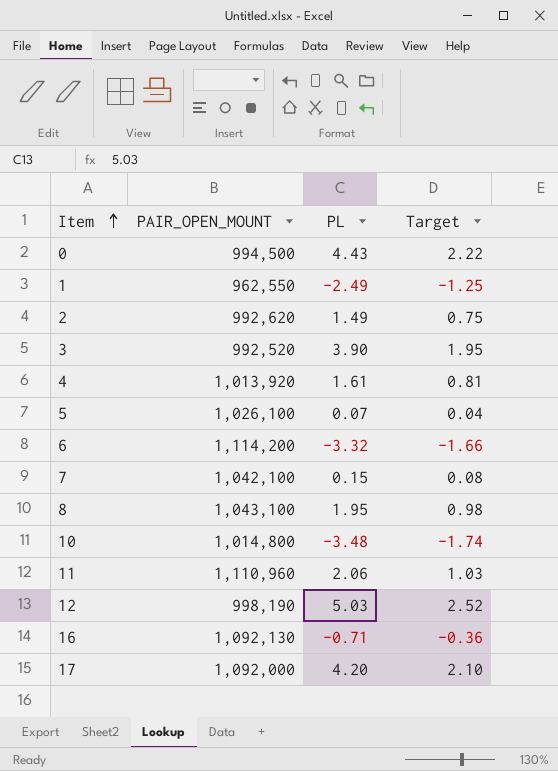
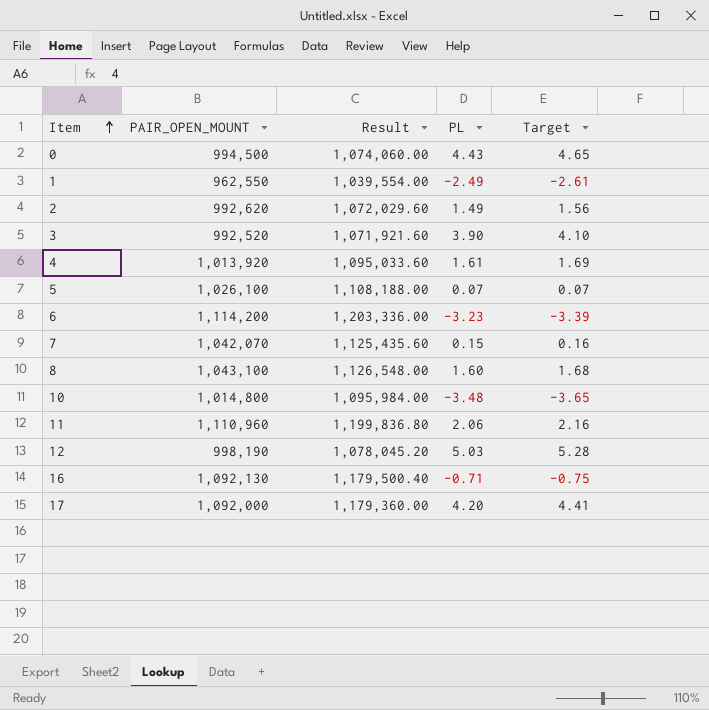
column Result | formula: none -> [PAIR_OPEN_MOUNT] * 1.08
column Target | formula: [PL] * 0.5 -> [PL] * 1.05
6 | PL: -3.32 -> -3.23
7 | PAIR_OPEN_MOUNT: 1,042,100 -> 1,042,070
8 | PL: 1.95 -> 1.60

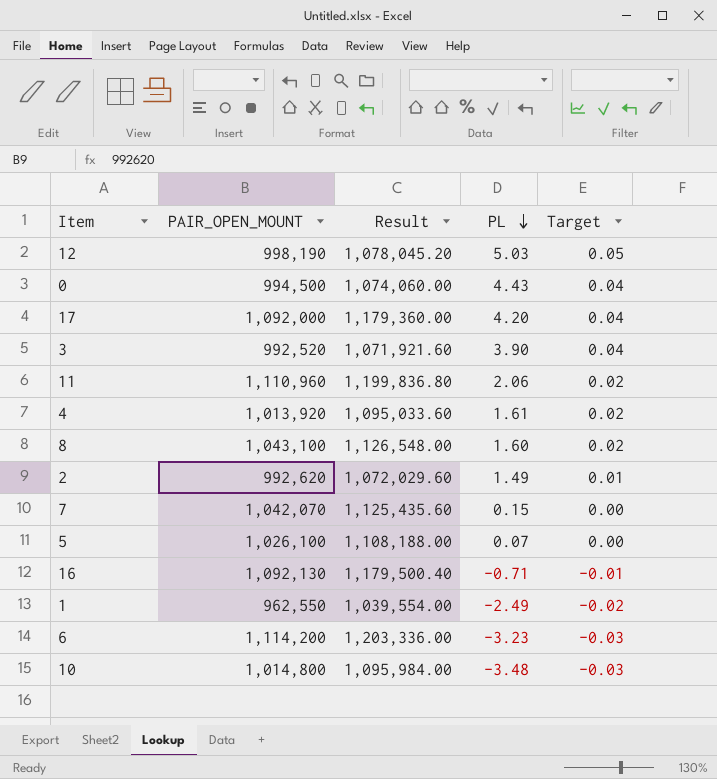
row order: Item ascending -> PL descending
column Target | formula: [PL] * 1.05 -> [PL] * 0.01

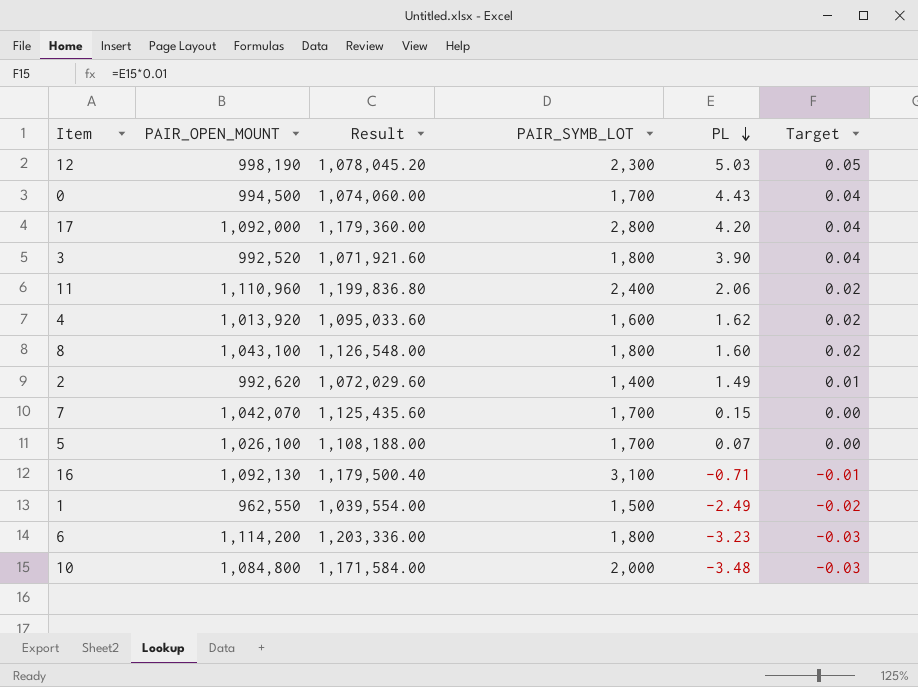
column PAIR_SYMB_LOT | position: none -> 4
4 | PL: 1.61 -> 1.62
10 | PAIR_OPEN_MOUNT: 1,014,800 -> 1,084,800
10 | Result: 1,095,984.00 -> 1,171,584.00

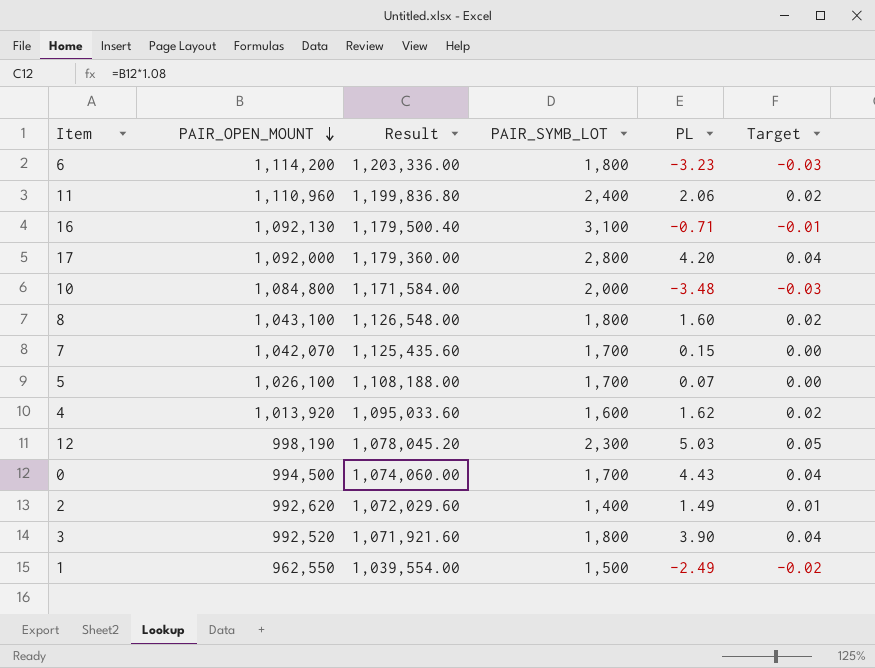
row order: PL descending -> PAIR_OPEN_MOUNT descending

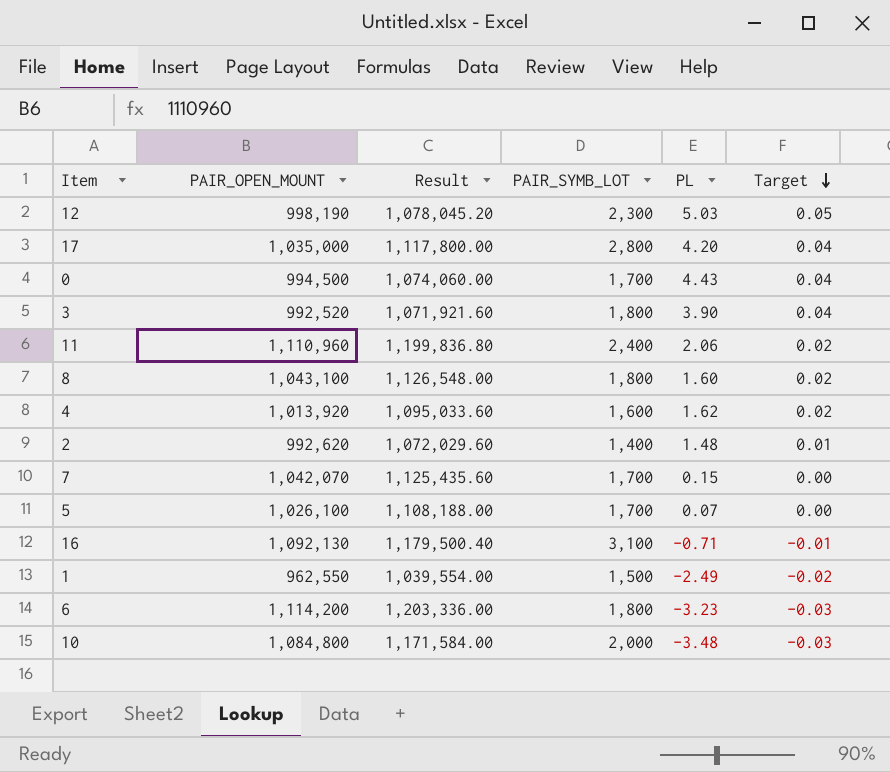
row order: PAIR_OPEN_MOUNT descending -> Target descending
17 | PAIR_OPEN_MOUNT: 1,092,000 -> 1,035,000
17 | Result: 1,179,360.00 -> 1,117,800.00
2 | PL: 1.49 -> 1.48

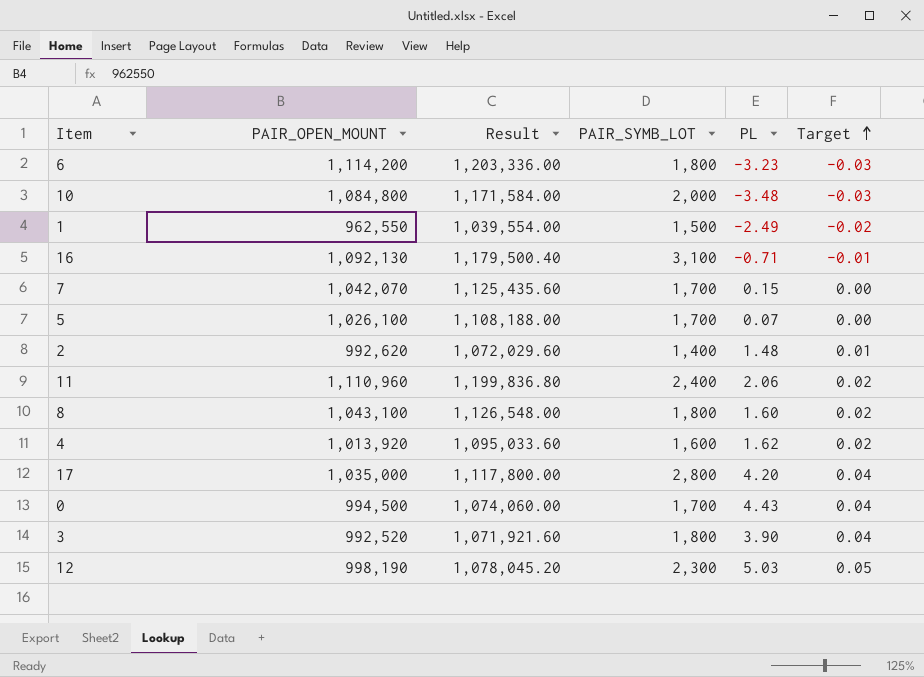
row order: Target descending -> Target ascending

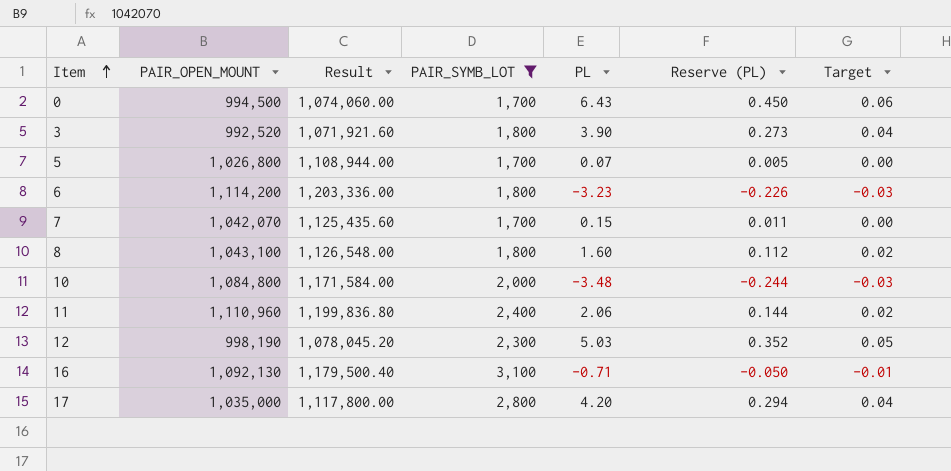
filter: none -> PAIR_SYMB_LOT >= 1,700
row order: Target ascending -> Item ascending
column Reserve (PL) | formula: none -> [PL] * 0.07
0 | PL: 4.43 -> 6.43
0 | Target: 0.04 -> 0.06
5 | PAIR_OPEN_MOUNT: 1,026,100 -> 1,026,800
5 | Result: 1,108,188.00 -> 1,108,944.00

